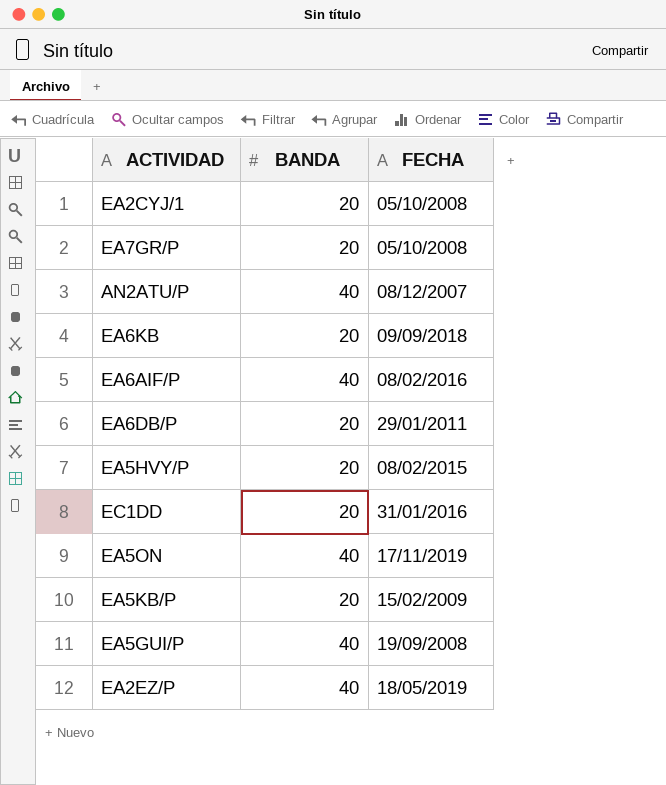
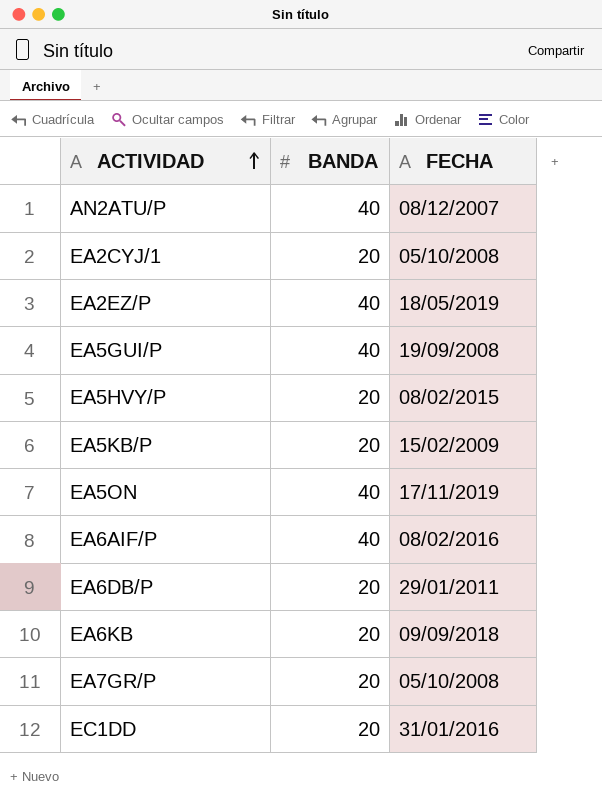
row order: none -> ACTIVIDAD ascending

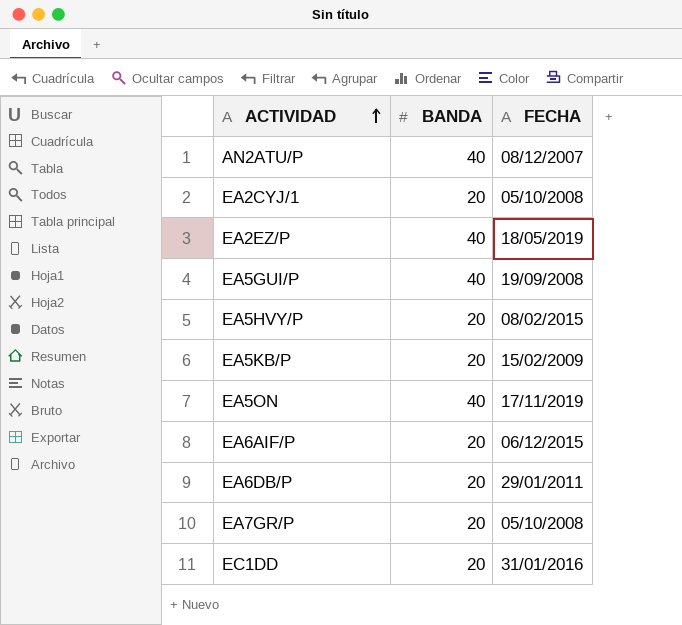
row EA6KB: 20 | 09/09/2018 -> none
EA6AIF/P | BANDA: 40 -> 20
EA6AIF/P | FECHA: 08/02/2016 -> 06/12/2015

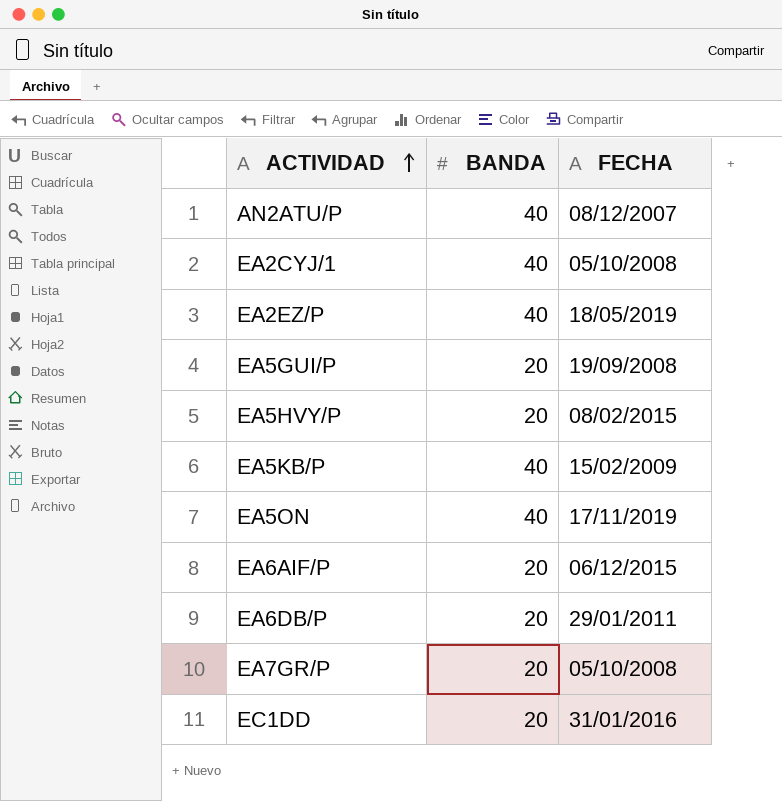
EA2CYJ/1 | BANDA: 20 -> 40
EA5GUI/P | BANDA: 40 -> 20
EA5KB/P | BANDA: 20 -> 40

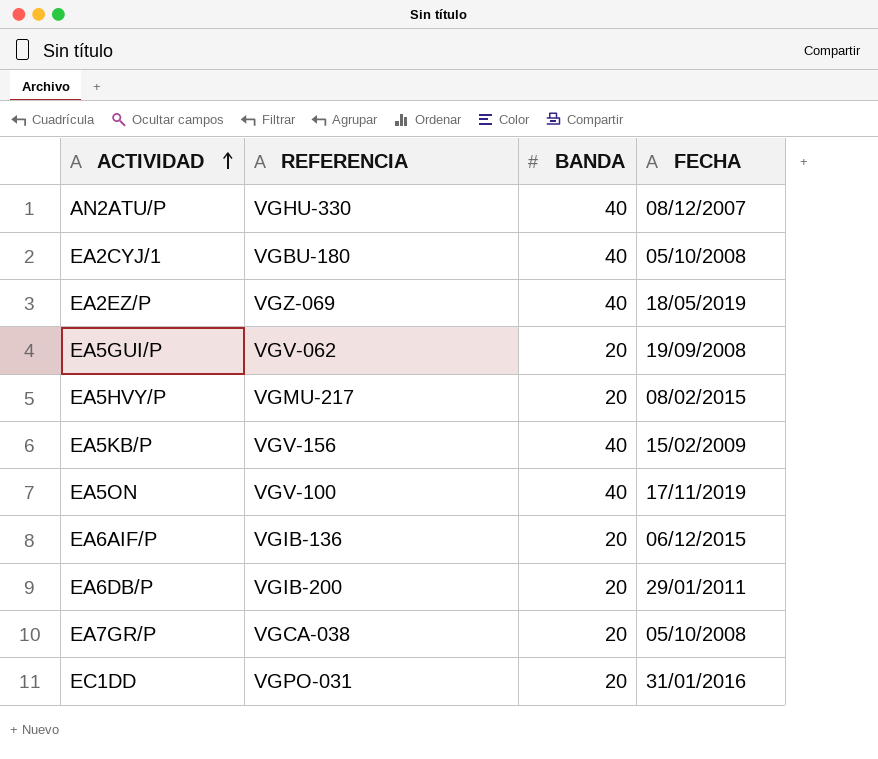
column REFERENCIA | position: none -> 2

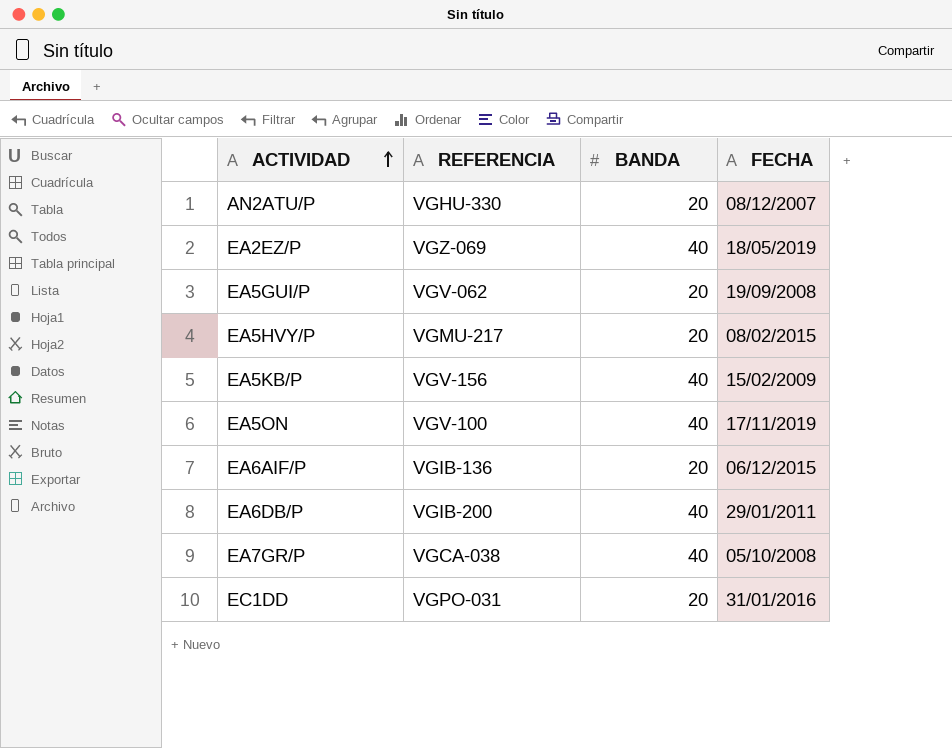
row EA2CYJ/1: VGBU-180 | 40 | 05/10/2008 -> none
AN2ATU/P | BANDA: 40 -> 20
EA6DB/P | BANDA: 20 -> 40
EA7GR/P | BANDA: 20 -> 40

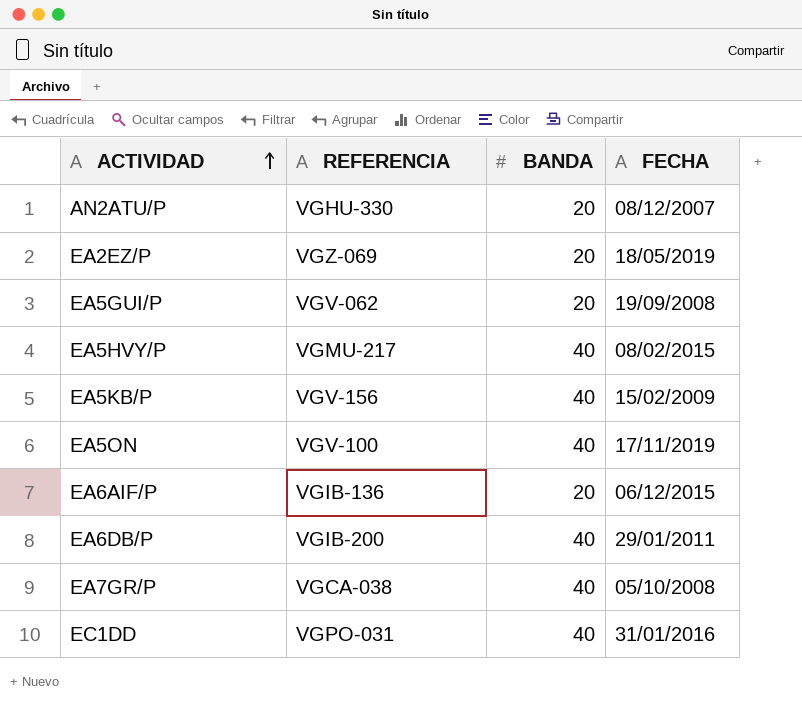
EA2EZ/P | BANDA: 40 -> 20
EA5HVY/P | BANDA: 20 -> 40
EC1DD | BANDA: 20 -> 40

